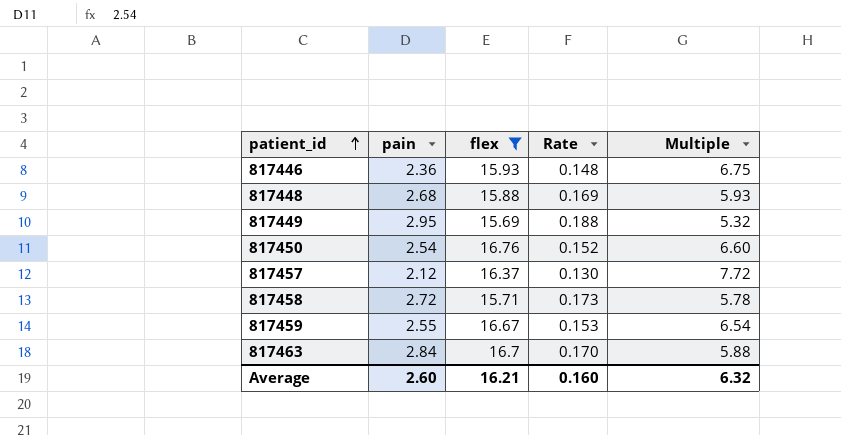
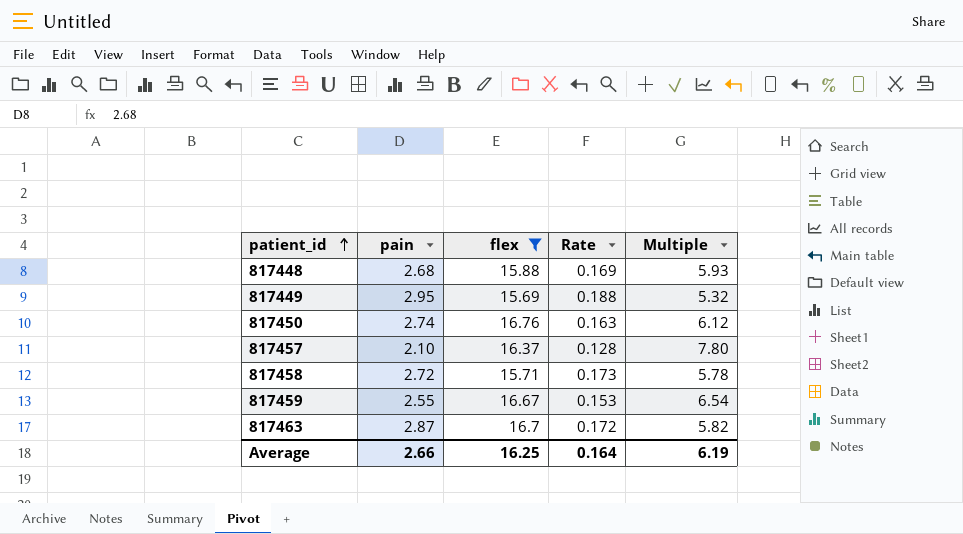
row 817446: 2.36 | 15.93 | 0.148 | 6.75 -> none
817450 | pain: 2.54 -> 2.74
817450 | Rate: 0.152 -> 0.163
817450 | Multiple: 6.60 -> 6.12
817457 | pain: 2.12 -> 2.10
817457 | Rate: 0.130 -> 0.128
817457 | Multiple: 7.72 -> 7.80
817463 | pain: 2.84 -> 2.87
817463 | Rate: 0.170 -> 0.172
817463 | Multiple: 5.88 -> 5.82
Average | pain: 2.60 -> 2.66
Average | flex: 16.21 -> 16.25
Average | Rate: 0.160 -> 0.164
Average | Multiple: 6.32 -> 6.19

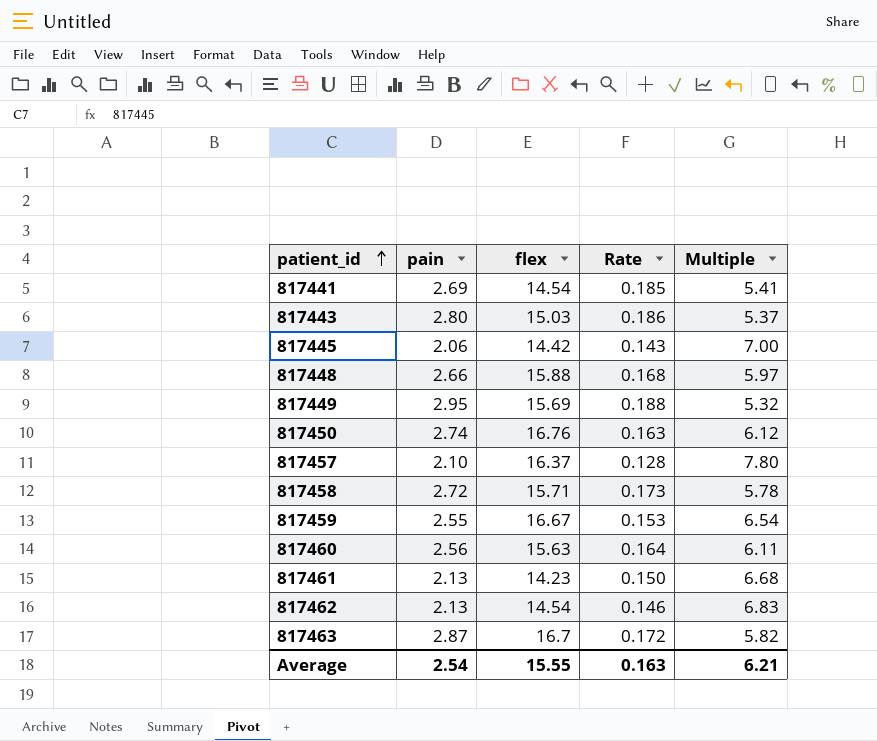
filter: flex >= 15.69 -> none
817448 | pain: 2.68 -> 2.66
817448 | Rate: 0.169 -> 0.168
817448 | Multiple: 5.93 -> 5.97
Average | pain: 2.66 -> 2.54
Average | flex: 16.25 -> 15.55
Average | Rate: 0.164 -> 0.163
Average | Multiple: 6.19 -> 6.21

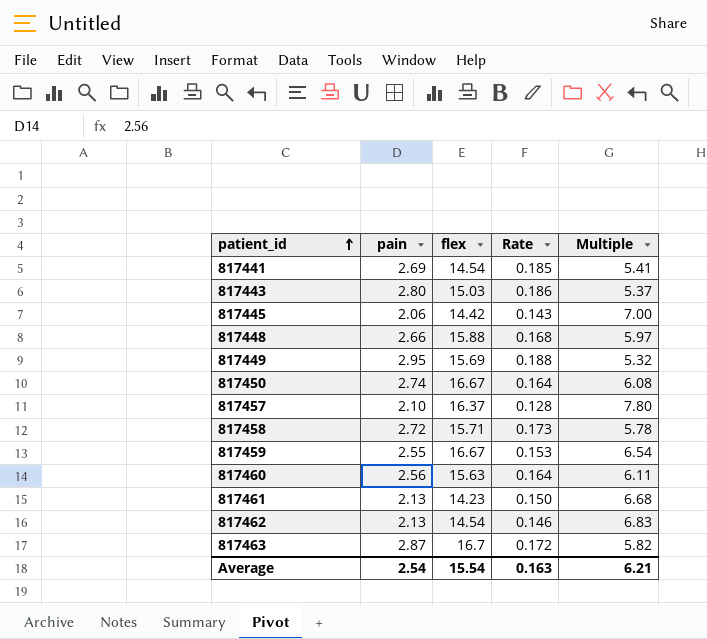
817450 | flex: 16.76 -> 16.67
817450 | Rate: 0.163 -> 0.164
817450 | Multiple: 6.12 -> 6.08
Average | flex: 15.55 -> 15.54

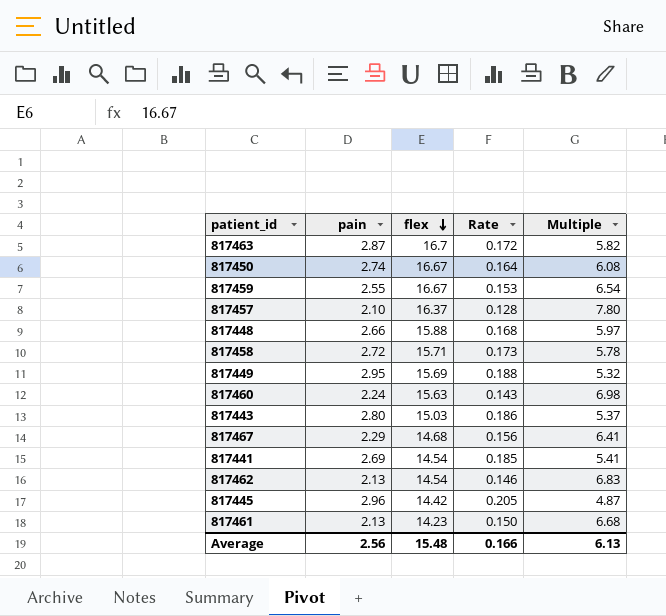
row order: patient_id ascending -> flex descending
817460 | pain: 2.56 -> 2.24
817460 | Rate: 0.164 -> 0.143
817460 | Multiple: 6.11 -> 6.98
row 817467: none -> 2.29 | 14.68 | 0.156 | 6.41
817445 | pain: 2.06 -> 2.96
817445 | Rate: 0.143 -> 0.205
817445 | Multiple: 7.00 -> 4.87
Average | pain: 2.54 -> 2.56
Average | flex: 15.54 -> 15.48
Average | Rate: 0.163 -> 0.166
Average | Multiple: 6.21 -> 6.13

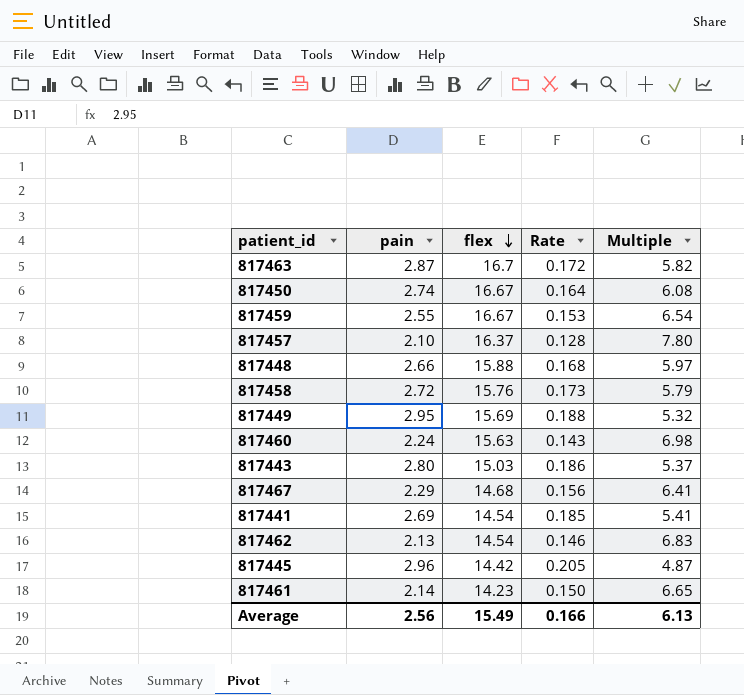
817458 | flex: 15.71 -> 15.76
817458 | Multiple: 5.78 -> 5.79
817461 | pain: 2.13 -> 2.14
817461 | Multiple: 6.68 -> 6.65
Average | flex: 15.48 -> 15.49

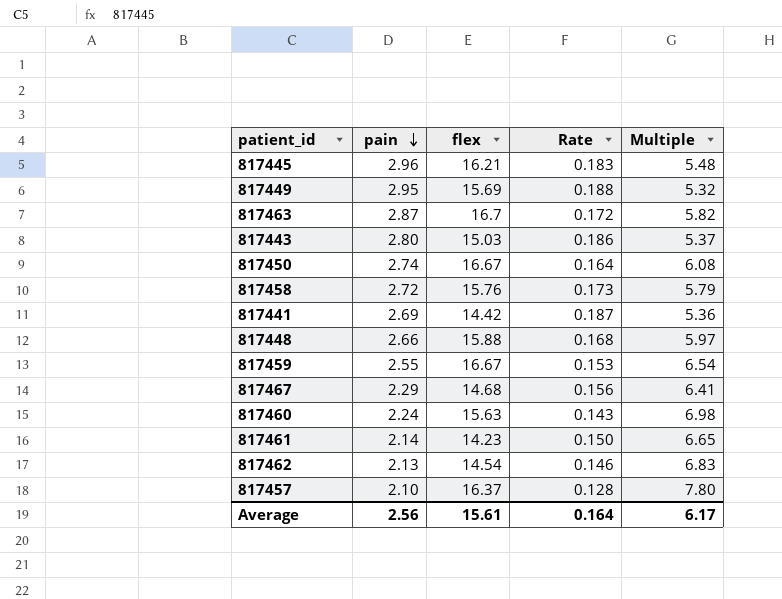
row order: flex descending -> pain descending
817445 | flex: 14.42 -> 16.21
817445 | Rate: 0.205 -> 0.183
817445 | Multiple: 4.87 -> 5.48
817441 | flex: 14.54 -> 14.42
817441 | Rate: 0.185 -> 0.187
817441 | Multiple: 5.41 -> 5.36
Average | flex: 15.49 -> 15.61
Average | Rate: 0.166 -> 0.164
Average | Multiple: 6.13 -> 6.17

